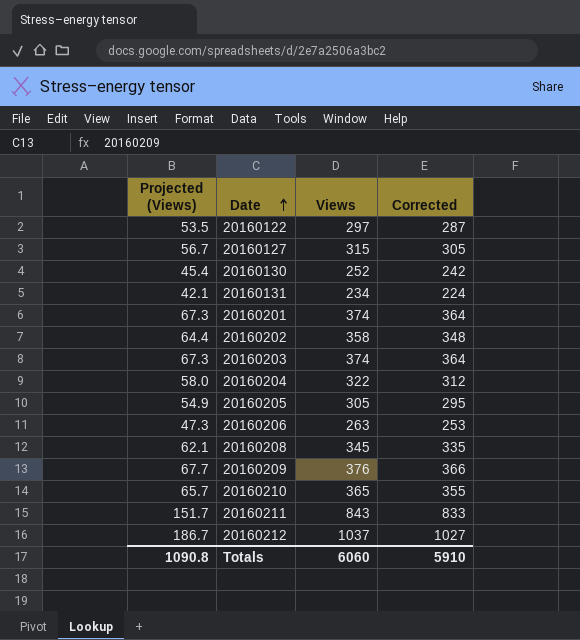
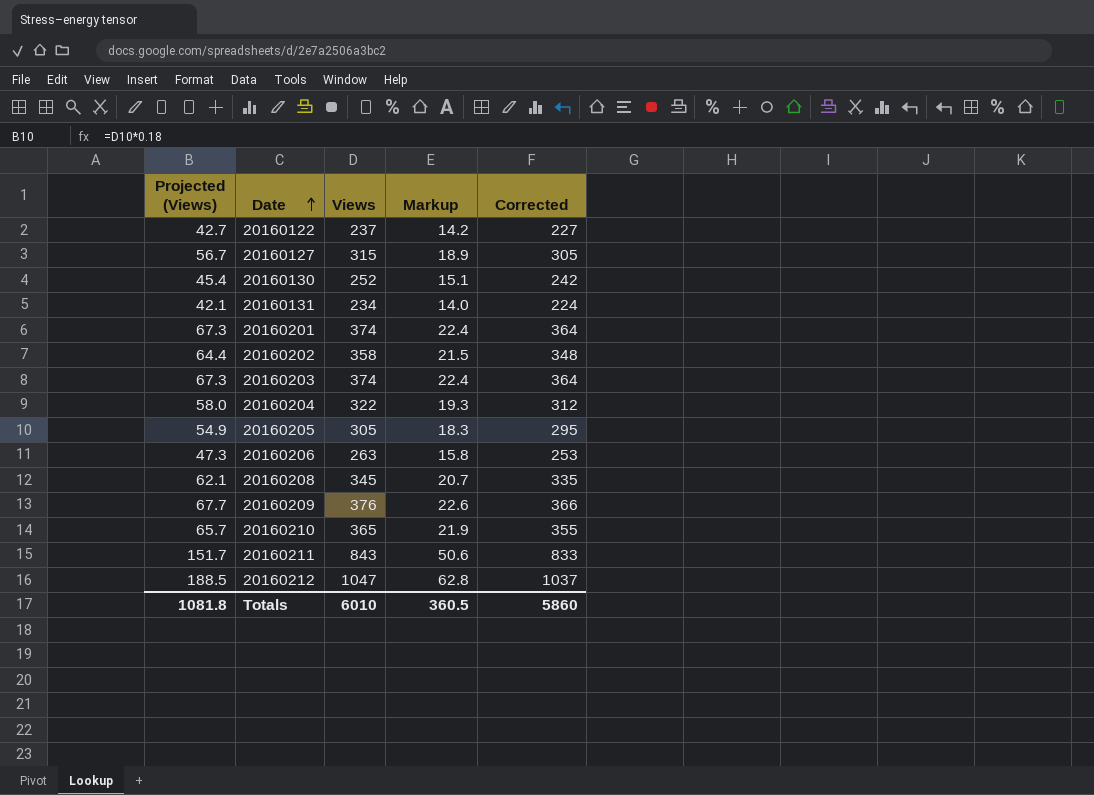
column Markup | formula: none -> [Views] * 0.06
20160122 | Projected (Views): 53.5 -> 42.7
20160122 | Views: 297 -> 237
20160122 | Corrected: 287 -> 227
20160212 | Projected (Views): 186.7 -> 188.5
20160212 | Views: 1037 -> 1047
20160212 | Corrected: 1027 -> 1037
Totals | Projected (Views): 1090.8 -> 1081.8
Totals | Views: 6060 -> 6010
Totals | Corrected: 5910 -> 5860

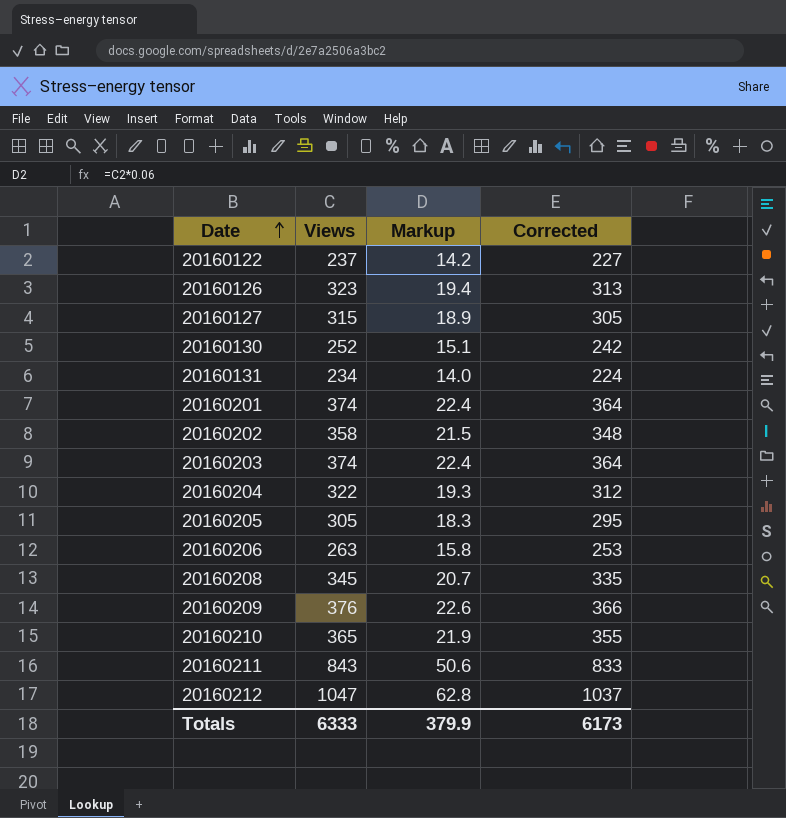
column Projected (Views) | formula: [Views] * 0.18 -> none
row 20160126: none -> 323 | 19.4 | 313
Totals | Views: 6010 -> 6333
Totals | Markup: 360.5 -> 379.9
Totals | Corrected: 5860 -> 6173

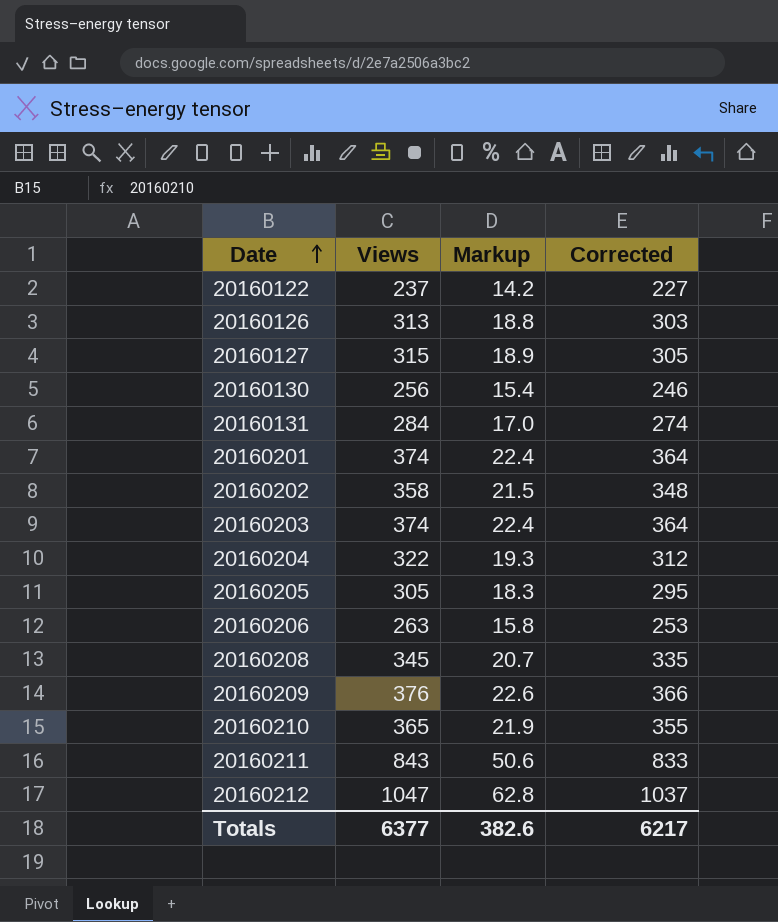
20160126 | Views: 323 -> 313
20160126 | Markup: 19.4 -> 18.8
20160126 | Corrected: 313 -> 303
20160130 | Views: 252 -> 256
20160130 | Markup: 15.1 -> 15.4
20160130 | Corrected: 242 -> 246
20160131 | Views: 234 -> 284
20160131 | Markup: 14.0 -> 17.0
20160131 | Corrected: 224 -> 274
Totals | Views: 6333 -> 6377
Totals | Markup: 379.9 -> 382.6
Totals | Corrected: 6173 -> 6217

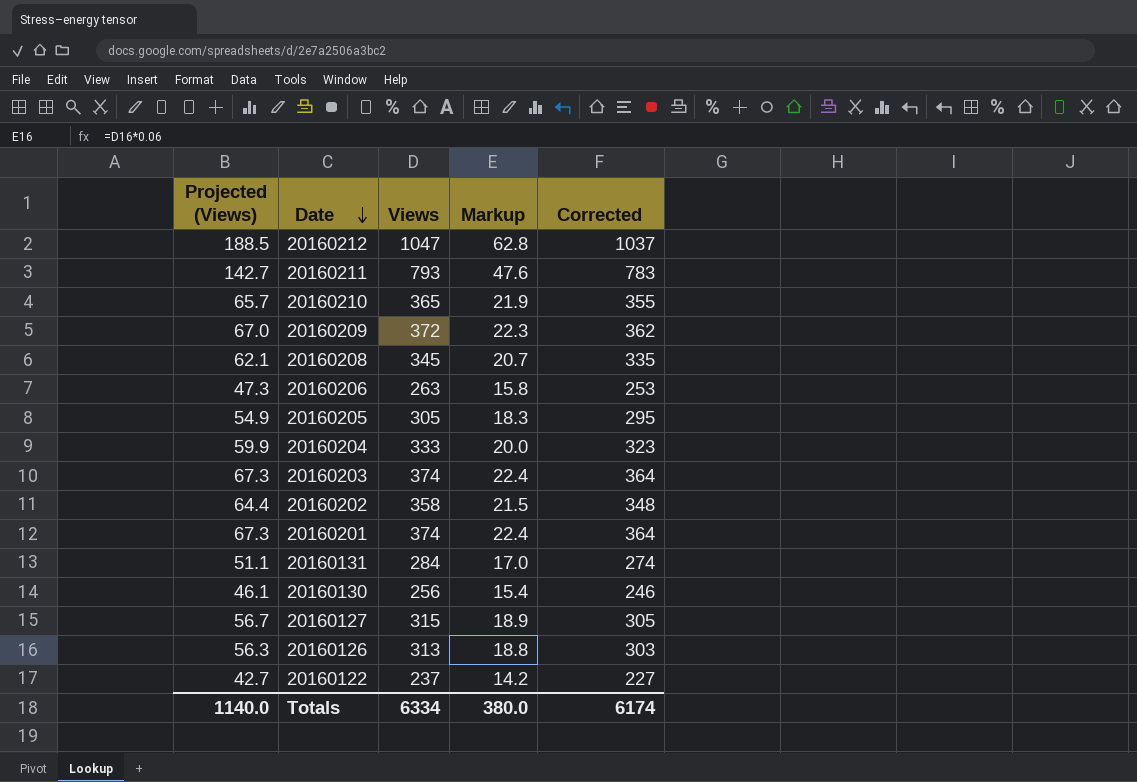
row order: Date ascending -> Date descending
column Projected (Views) | formula: none -> [Views] * 0.18
20160211 | Views: 843 -> 793
20160211 | Markup: 50.6 -> 47.6
20160211 | Corrected: 833 -> 783
20160209 | Views: 376 -> 372
20160209 | Markup: 22.6 -> 22.3
20160209 | Corrected: 366 -> 362
20160204 | Views: 322 -> 333
20160204 | Markup: 19.3 -> 20.0
20160204 | Corrected: 312 -> 323
Totals | Views: 6377 -> 6334
Totals | Markup: 382.6 -> 380.0
Totals | Corrected: 6217 -> 6174

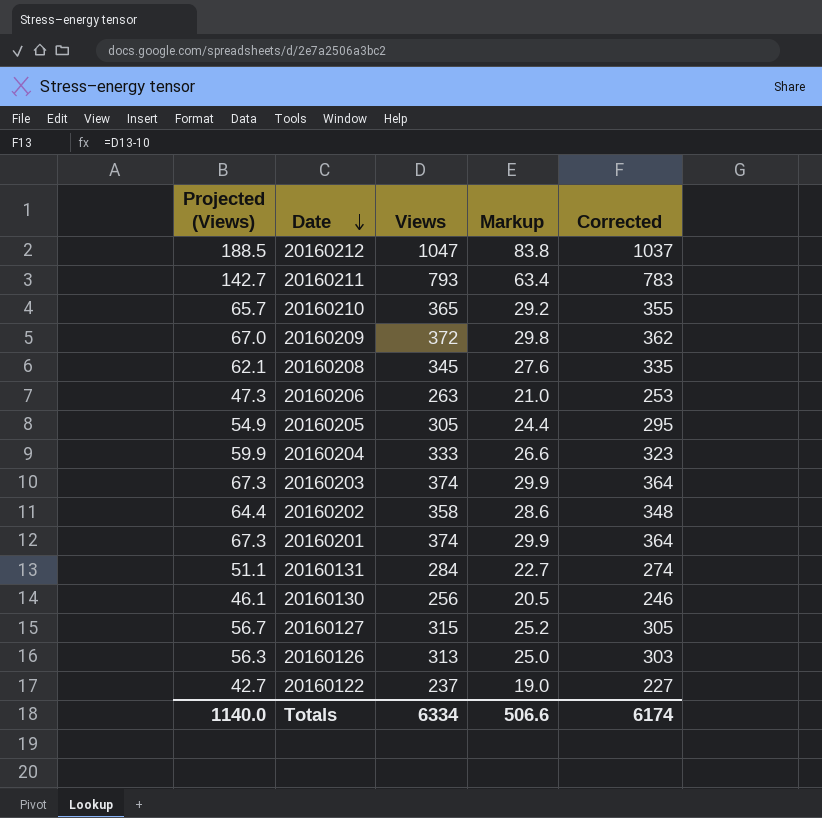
column Markup | formula: [Views] * 0.06 -> [Views] * 0.08
Totals | Markup: 380.0 -> 506.6

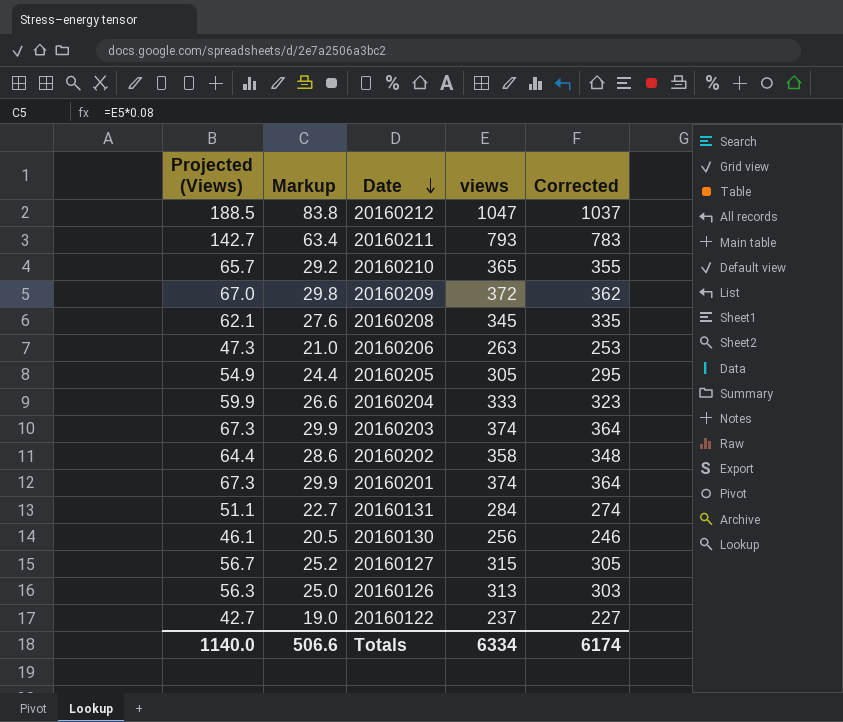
column Markup | position: 4 -> 2
column name: Views -> views

